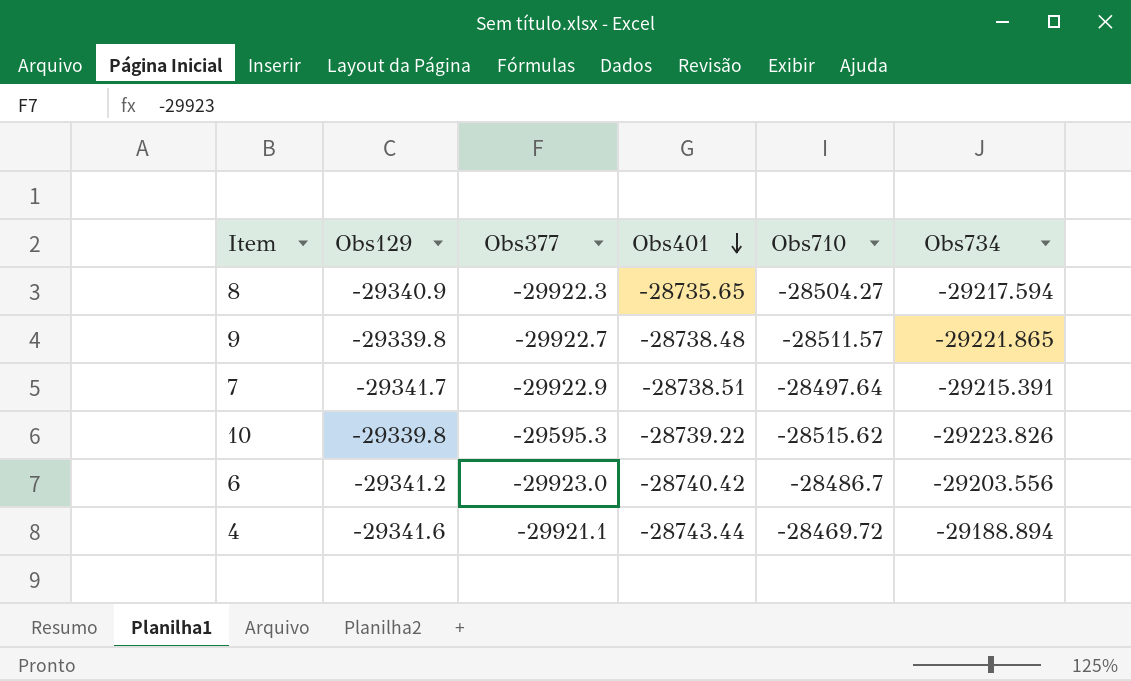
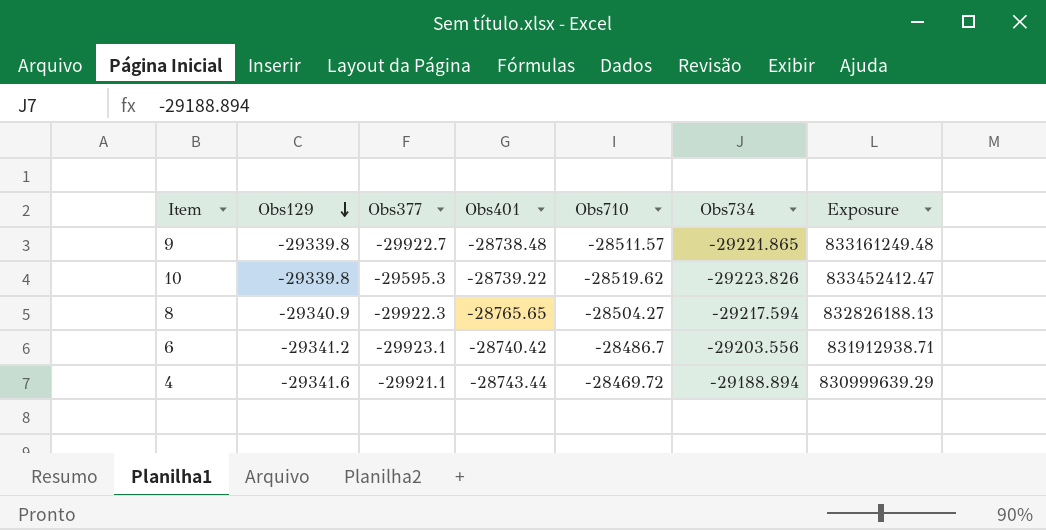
row order: Obs401 descending -> Obs129 descending
column Exposure | formula: none -> [Obs710] * [Obs734]
row 7: -29341.7 | -29922.9 | -28738.51 | -28497.64 | -29215.391 -> none
10 | Obs710: -28515.62 -> -28519.62
8 | Obs401: -28735.65 -> -28765.65
6 | Obs377: -29923.0 -> -29923.1

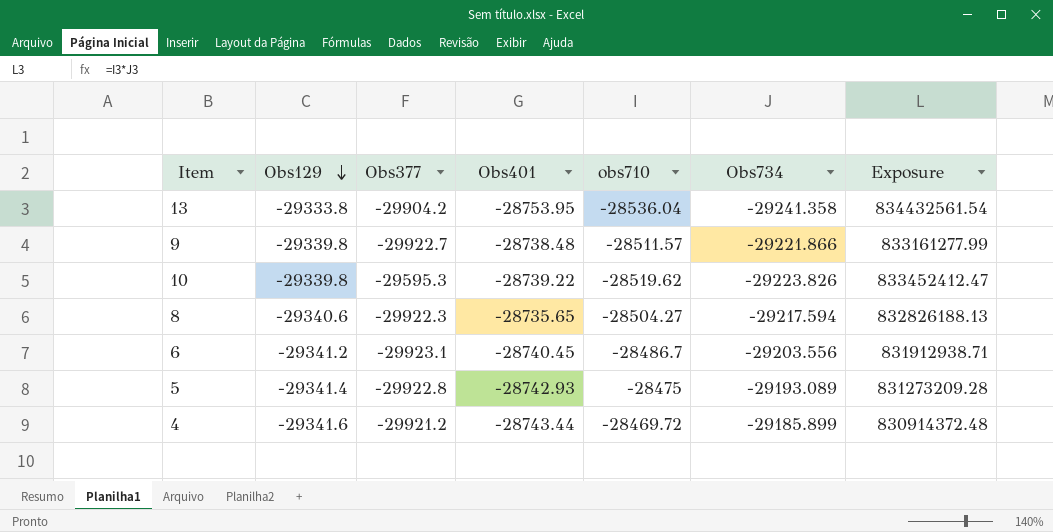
column name: Obs710 -> obs710
row 13: none -> -29333.8 | -29904.2 | -28753.95 | -28536.04 | -29241.358 | 834432561.54
9 | Obs734: -29221.865 -> -29221.866
9 | Exposure: 833161249.48 -> 833161277.99
8 | Obs129: -29340.9 -> -29340.6
8 | Obs401: -28765.65 -> -28735.65
6 | Obs401: -28740.42 -> -28740.45
row 5: none -> -29341.4 | -29922.8 | -28742.93 | -28475 | -29193.089 | 831273209.28
4 | Obs377: -29921.1 -> -29921.2
4 | Obs734: -29188.894 -> -29185.899
4 | Exposure: 830999639.29 -> 830914372.48

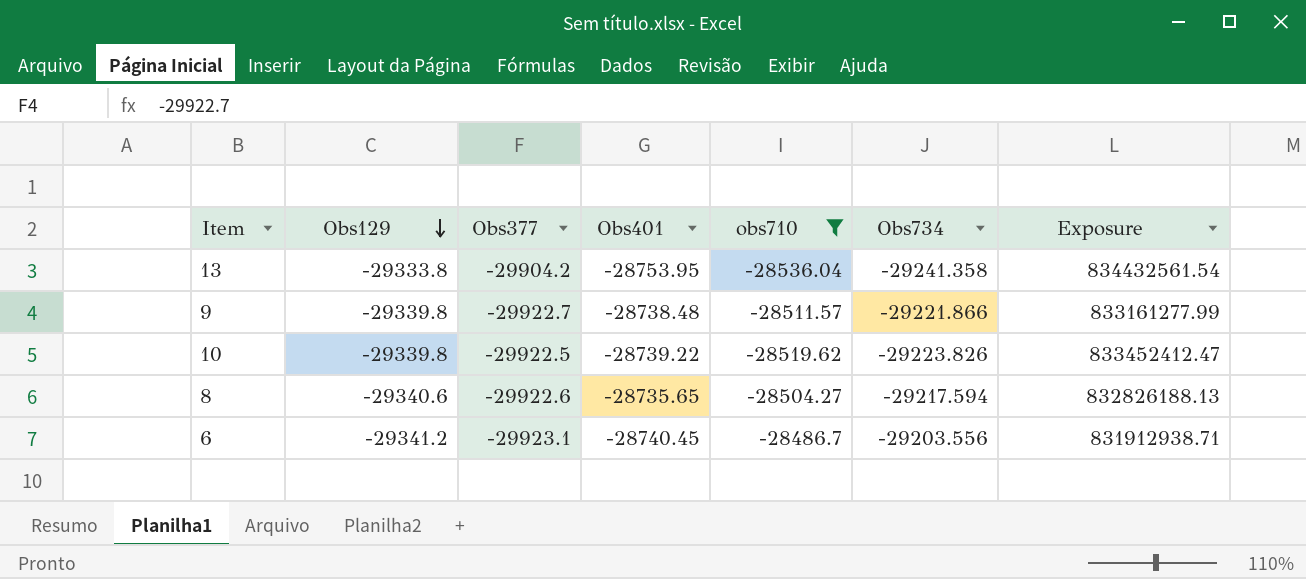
filter: none -> obs710 <= -28486.7
10 | Obs377: -29595.3 -> -29922.5
8 | Obs377: -29922.3 -> -29922.6

